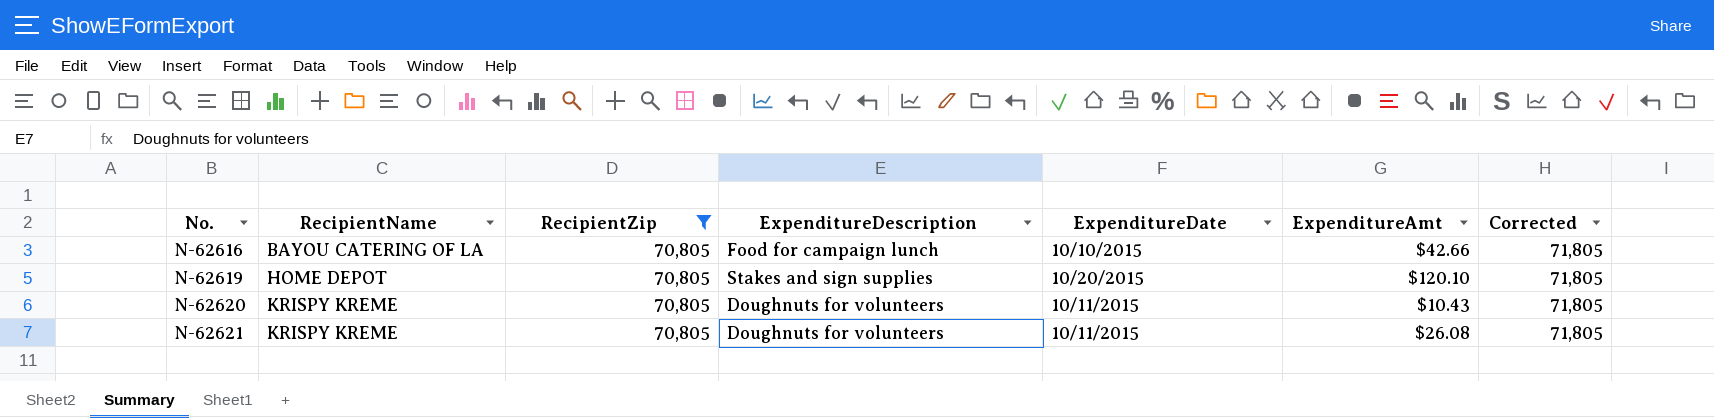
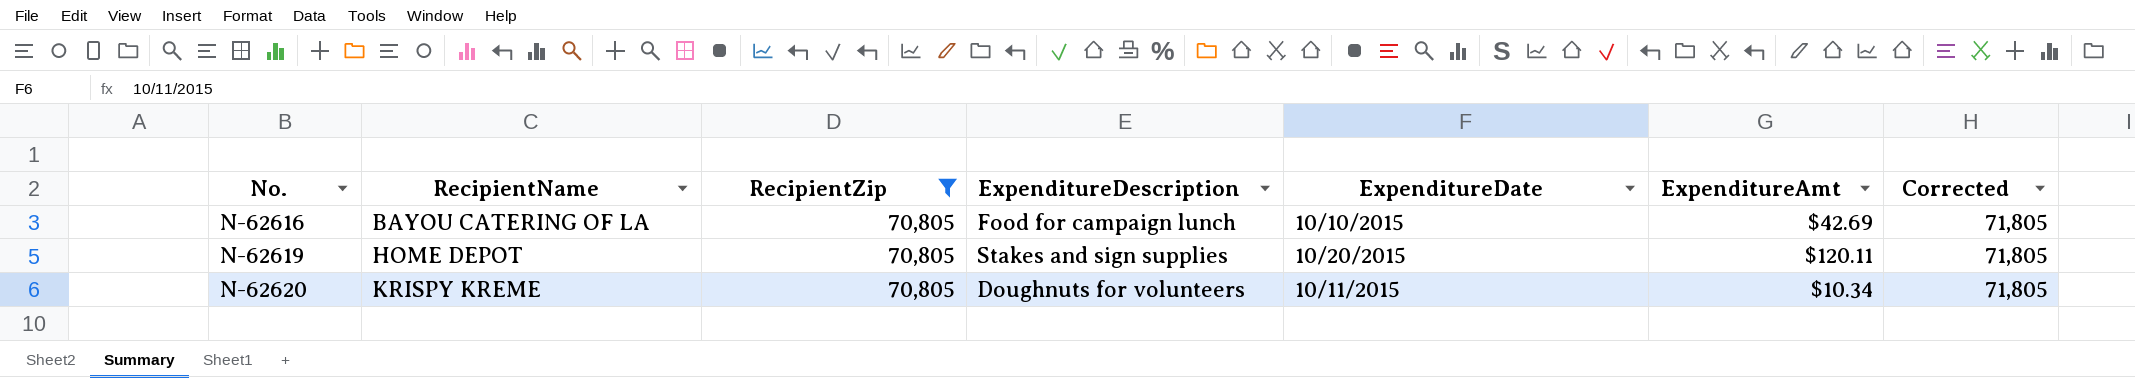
row N-62621: KRISPY KREME | 70,805 | Doughnuts for volunteers | 10/11/2015 | $26.08 | 71,805 -> none
N-62616 | ExpenditureAmt: $42.66 -> $42.69
N-62619 | ExpenditureAmt: $120.10 -> $120.11
N-62620 | ExpenditureAmt: $10.43 -> $10.34

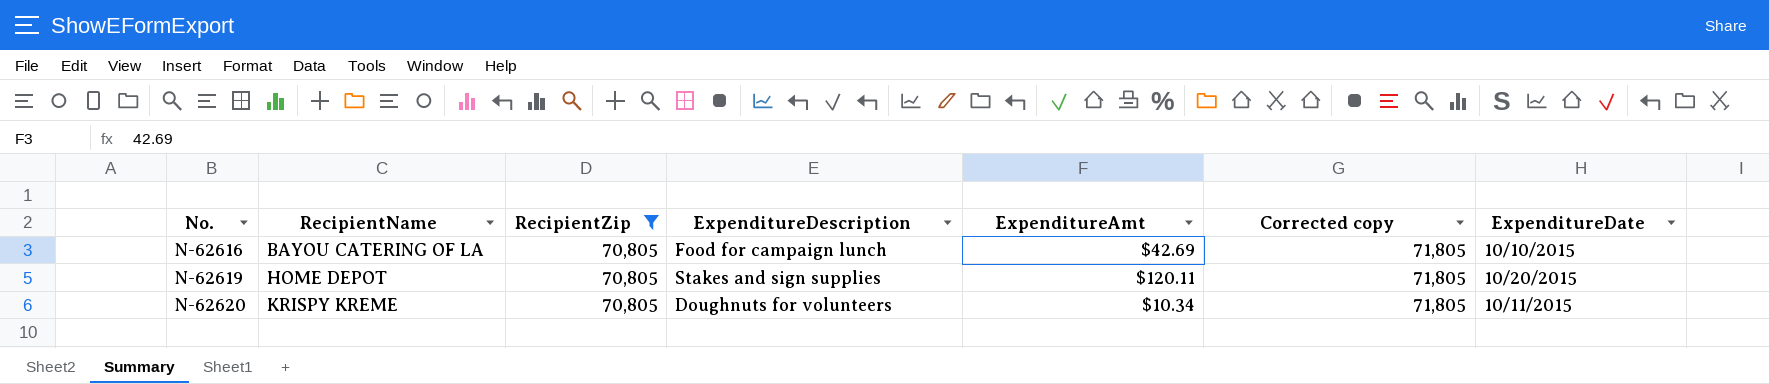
column name: Corrected -> Corrected copy
column ExpenditureDate | position: 5 -> 7

